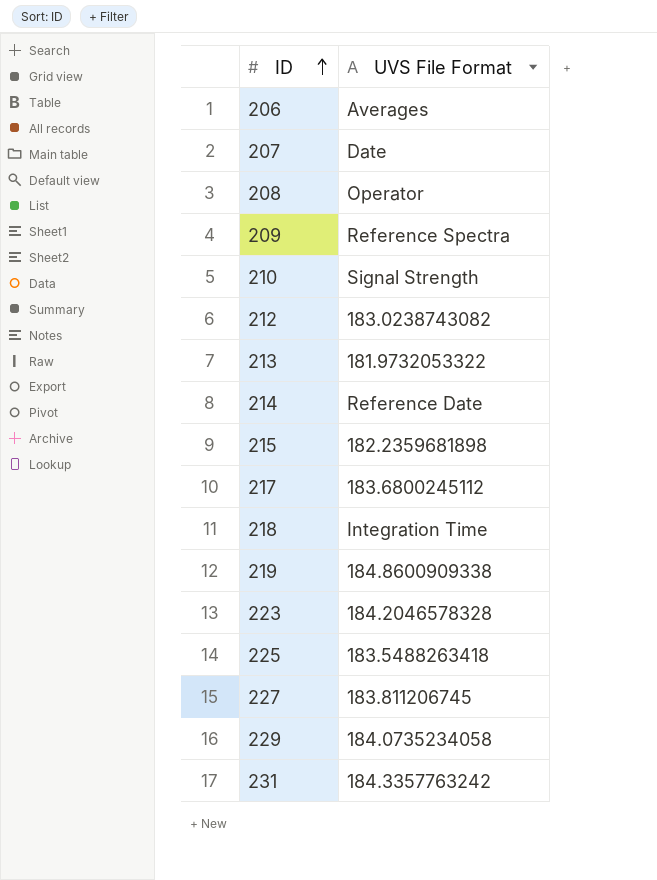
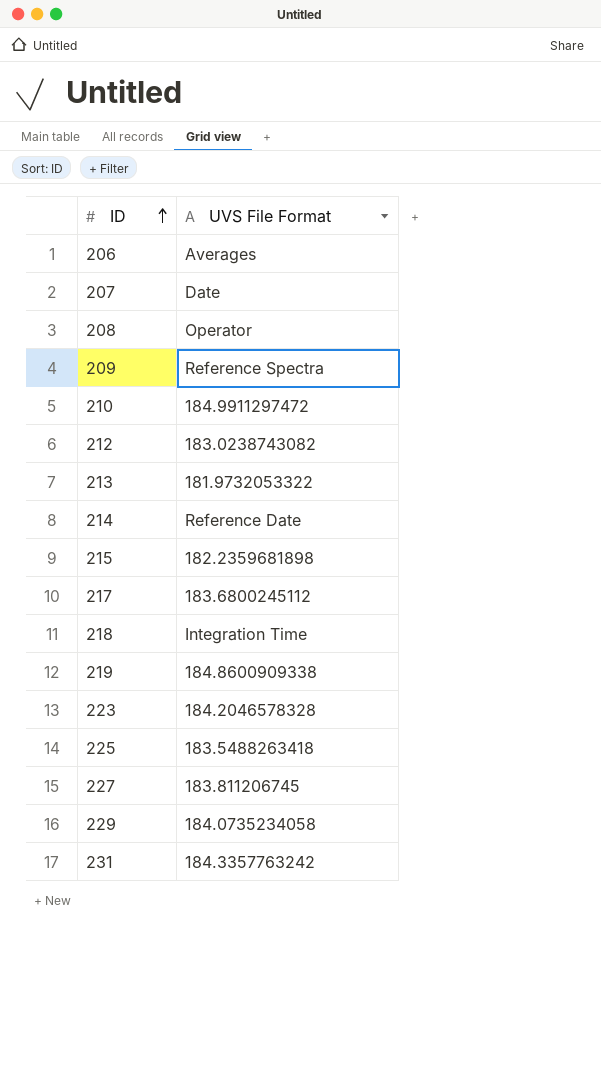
210 | UVS File Format: Signal Strength -> 184.9911297472

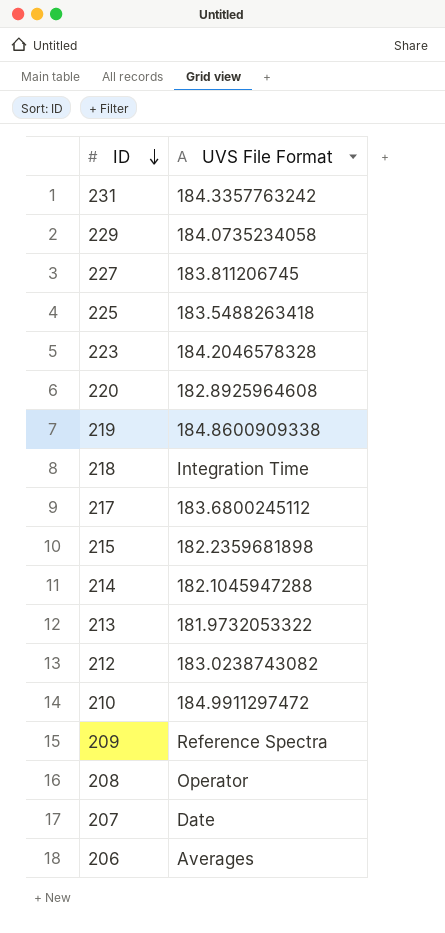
row order: ID ascending -> ID descending
row 220: none -> 182.8925964608
214 | UVS File Format: Reference Date -> 182.1045947288

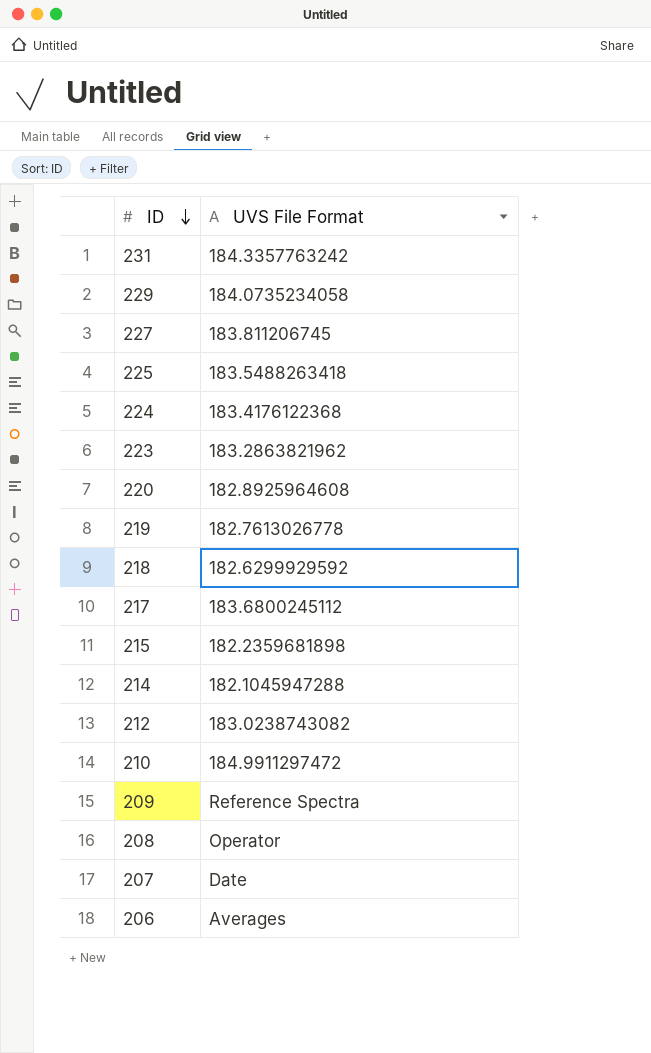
row 213: 181.9732053322 -> none
row 224: none -> 183.4176122368
223 | UVS File Format: 184.2046578328 -> 183.2863821962
219 | UVS File Format: 184.8600909338 -> 182.7613026778
218 | UVS File Format: Integration Time -> 182.6299929592

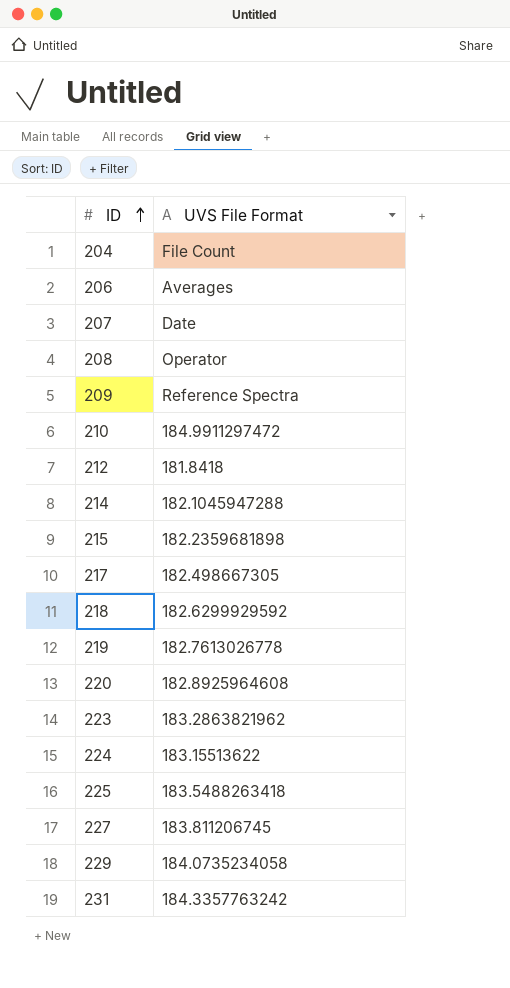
row order: ID descending -> ID ascending
row 204: none -> File Count
212 | UVS File Format: 183.0238743082 -> 181.8418
217 | UVS File Format: 183.6800245112 -> 182.498667305
224 | UVS File Format: 183.4176122368 -> 183.15513622

